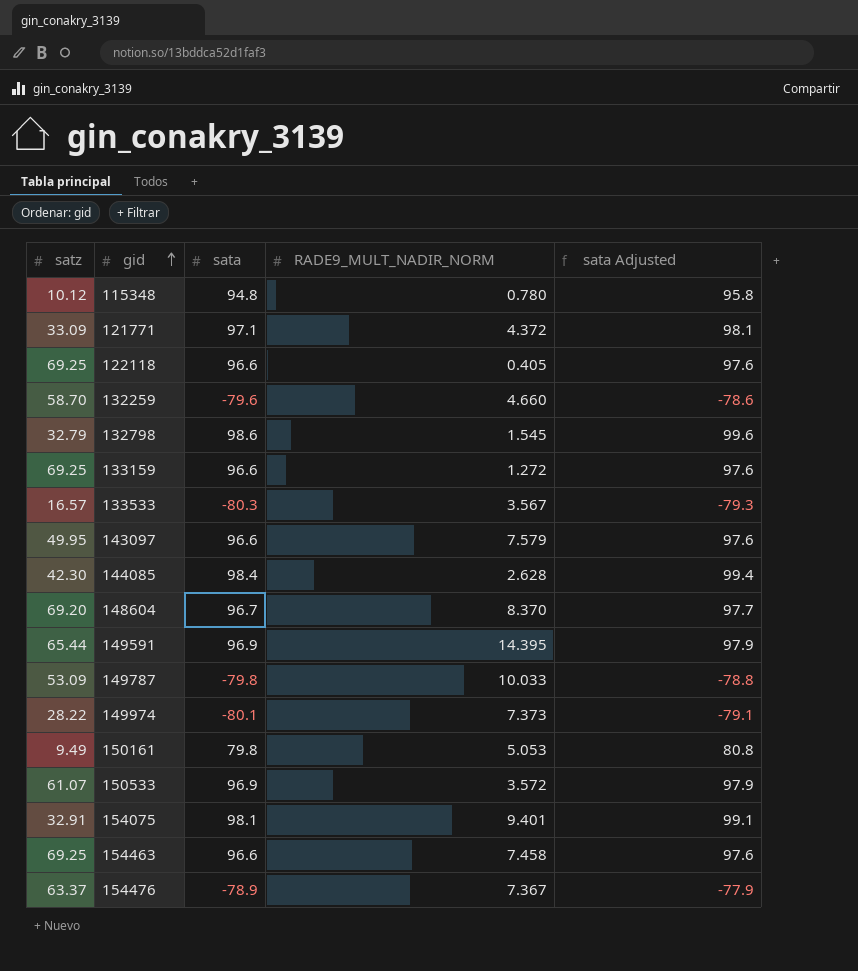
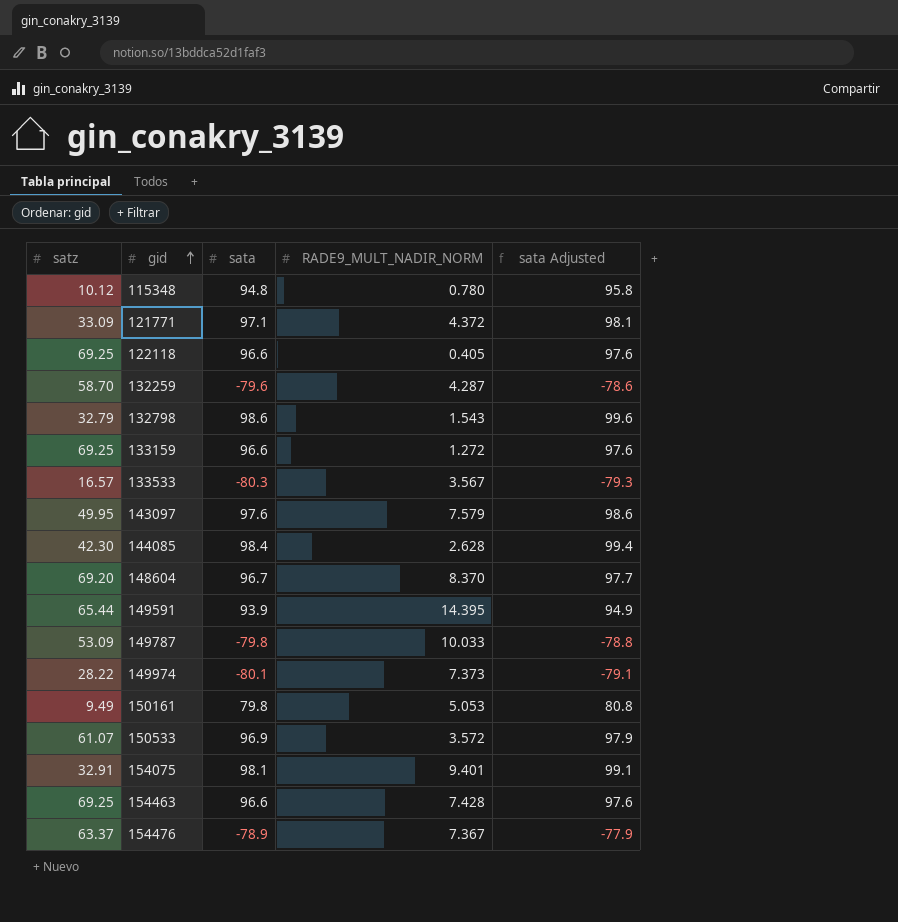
132259 | RADE9_MULT_NADIR_NORM: 4.660 -> 4.287
132798 | RADE9_MULT_NADIR_NORM: 1.545 -> 1.543
143097 | sata: 96.6 -> 97.6
143097 | sata Adjusted: 97.6 -> 98.6
149591 | sata: 96.9 -> 93.9
149591 | sata Adjusted: 97.9 -> 94.9
154463 | RADE9_MULT_NADIR_NORM: 7.458 -> 7.428

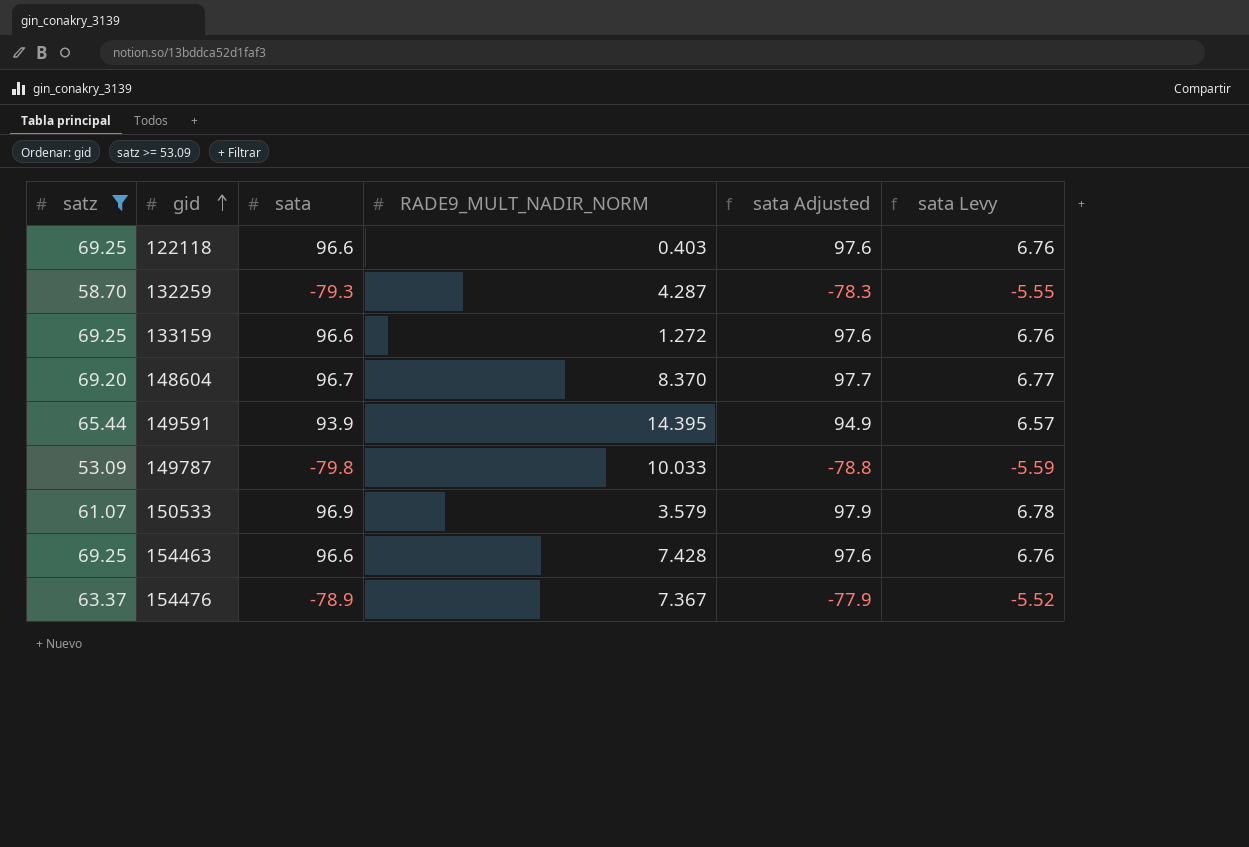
filter: none -> satz >= 53.09
column sata Levy | formula: none -> [sata] * 0.07
122118 | RADE9_MULT_NADIR_NORM: 0.405 -> 0.403
132259 | sata: -79.6 -> -79.3
132259 | sata Adjusted: -78.6 -> -78.3
150533 | RADE9_MULT_NADIR_NORM: 3.572 -> 3.579

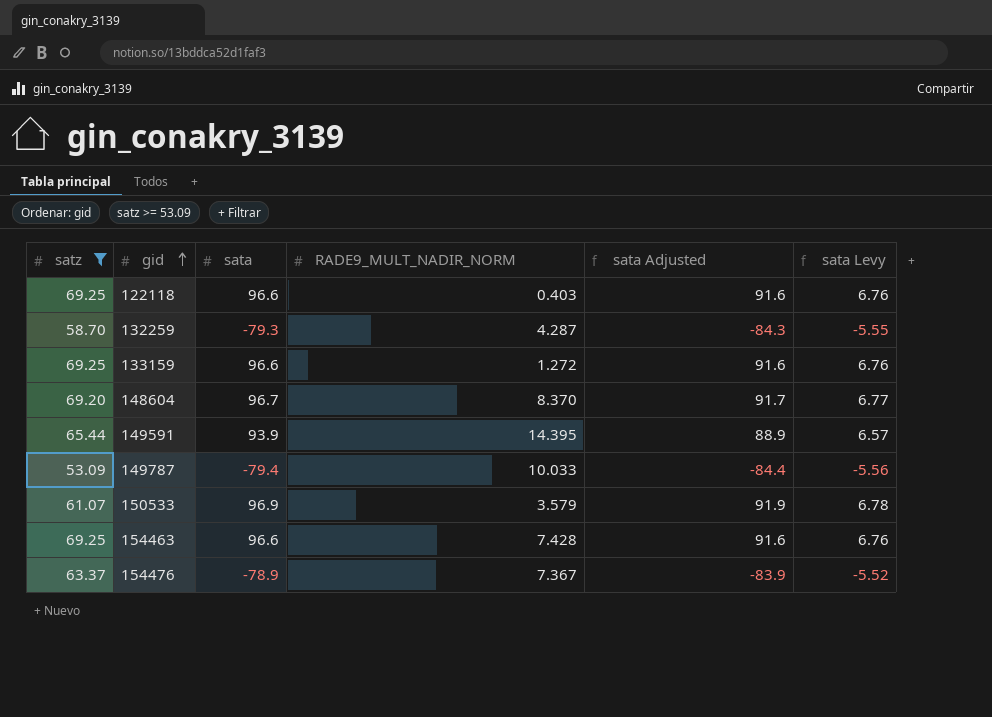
column sata Adjusted | formula: [sata] + 1 -> [sata] - 5
149787 | sata: -79.8 -> -79.4
149787 | sata Levy: -5.59 -> -5.56

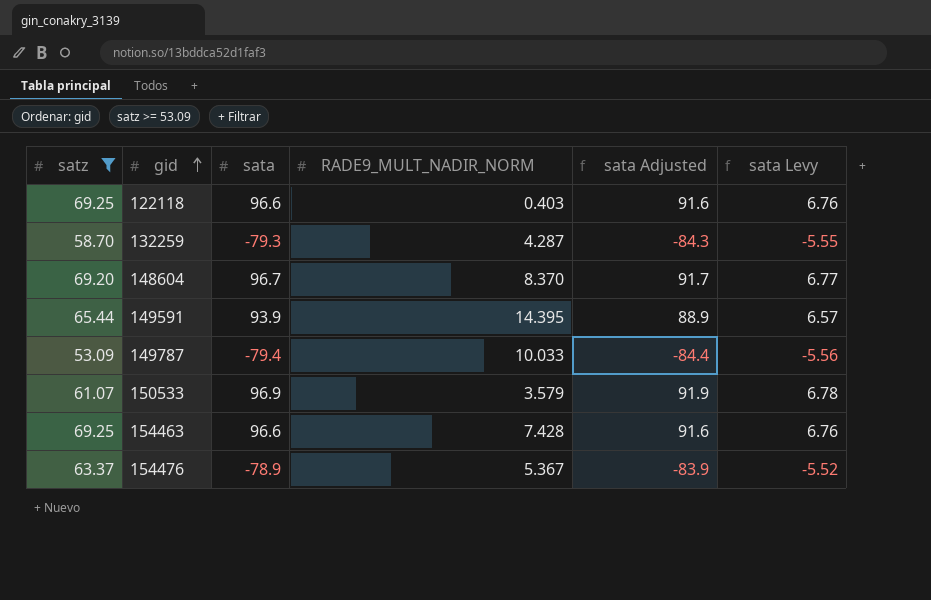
row 133159: 69.25 | 96.6 | 1.272 | 91.6 | 6.76 -> none
154476 | RADE9_MULT_NADIR_NORM: 7.367 -> 5.367

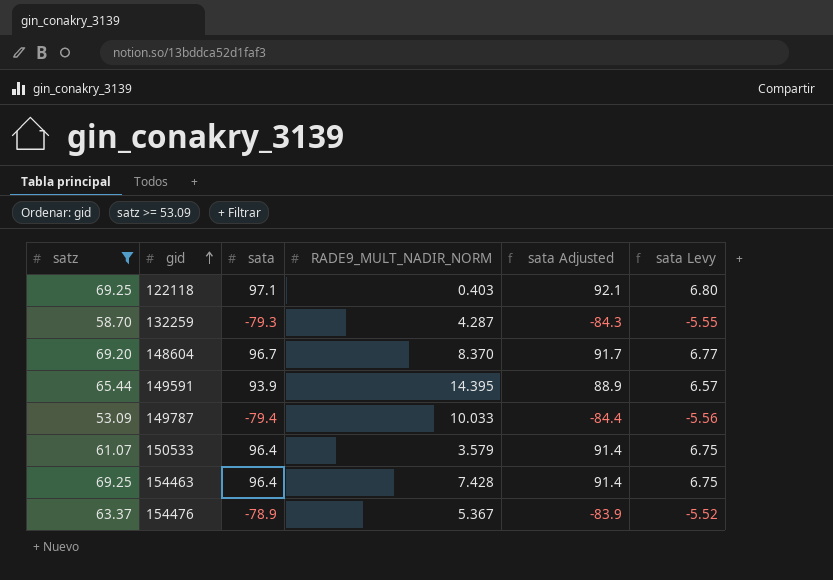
122118 | sata: 96.6 -> 97.1
122118 | sata Adjusted: 91.6 -> 92.1
122118 | sata Levy: 6.76 -> 6.80
150533 | sata: 96.9 -> 96.4
150533 | sata Adjusted: 91.9 -> 91.4
150533 | sata Levy: 6.78 -> 6.75
154463 | sata: 96.6 -> 96.4
154463 | sata Adjusted: 91.6 -> 91.4
154463 | sata Levy: 6.76 -> 6.75

